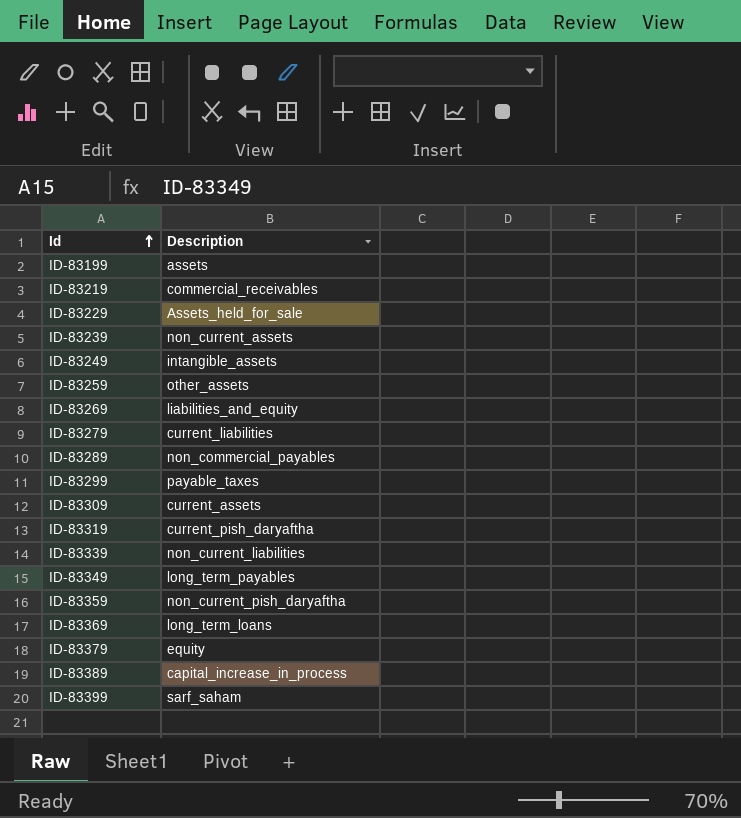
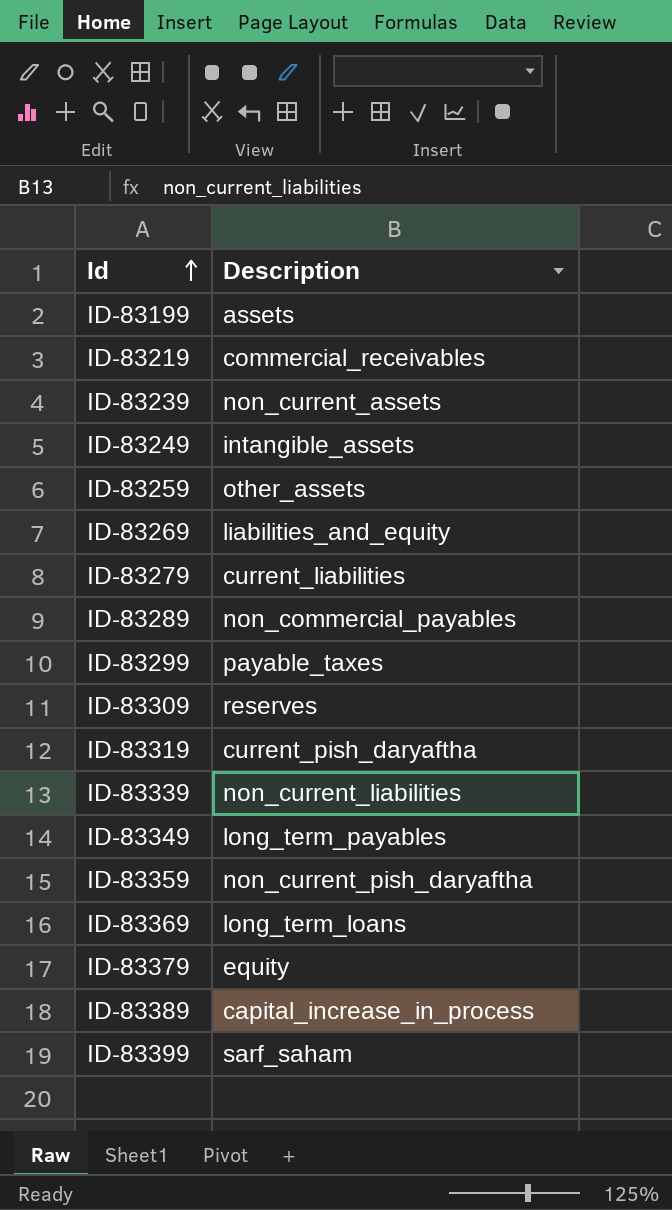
row ID-83229: Assets_held_for_sale -> none
ID-83309 | Description: current_assets -> reserves

